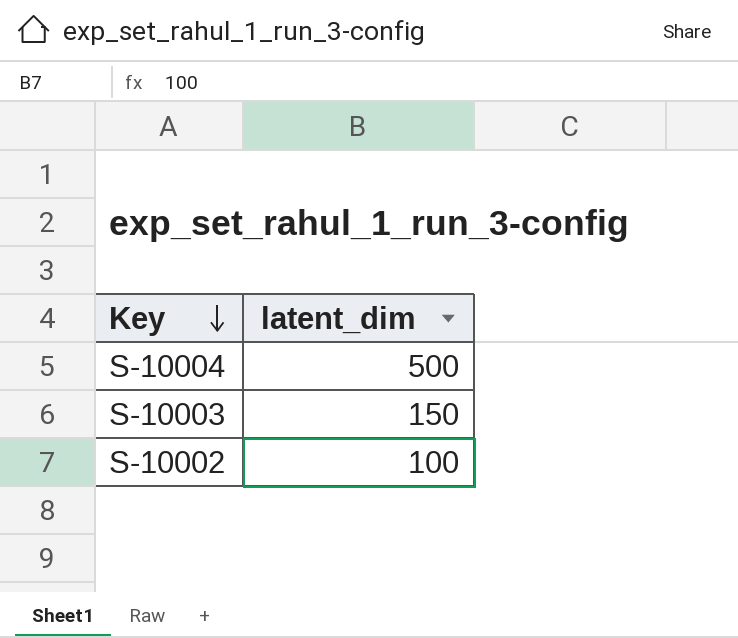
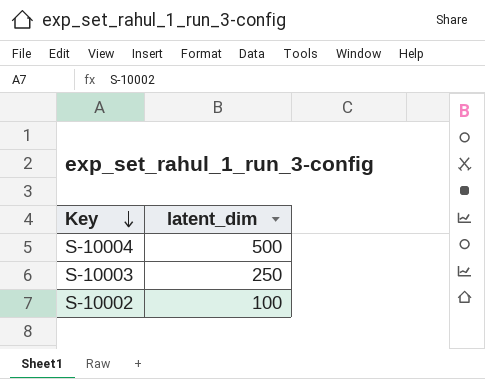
S-10003 | latent_dim: 150 -> 250

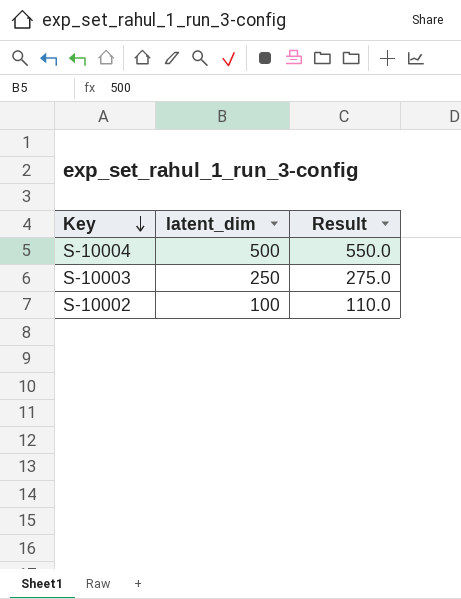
column Result | formula: none -> [latent_dim] * 1.1

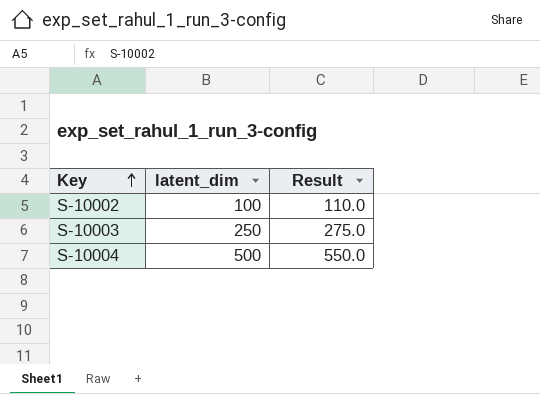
row order: Key descending -> Key ascending

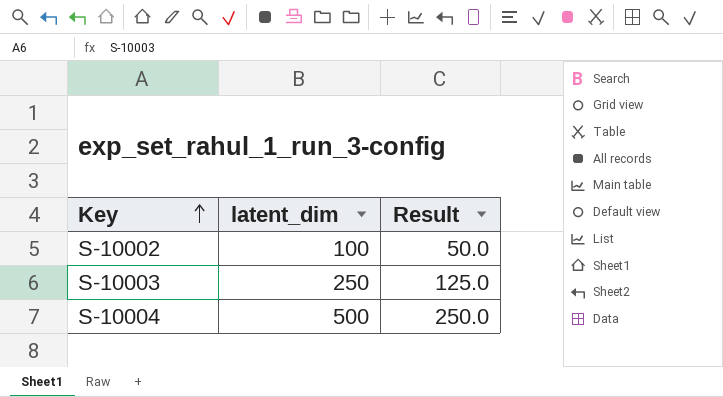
column Result | formula: [latent_dim] * 1.1 -> [latent_dim] * 0.5

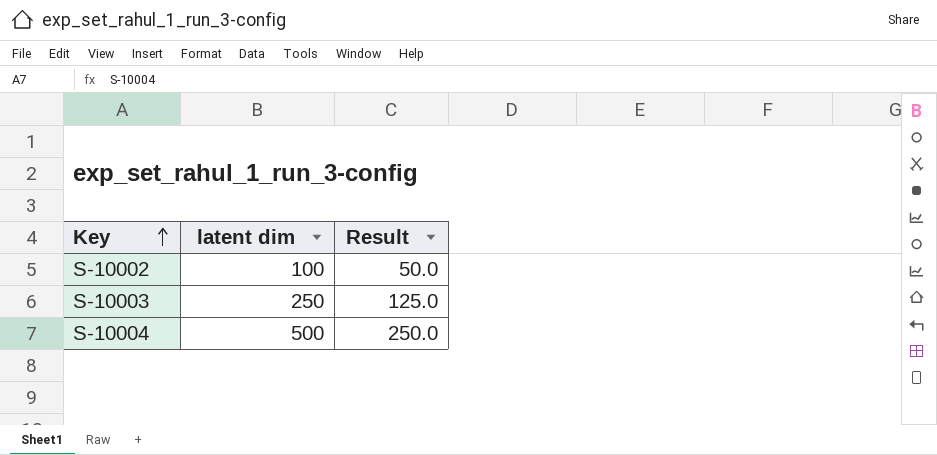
column name: latent_dim -> latent dim

